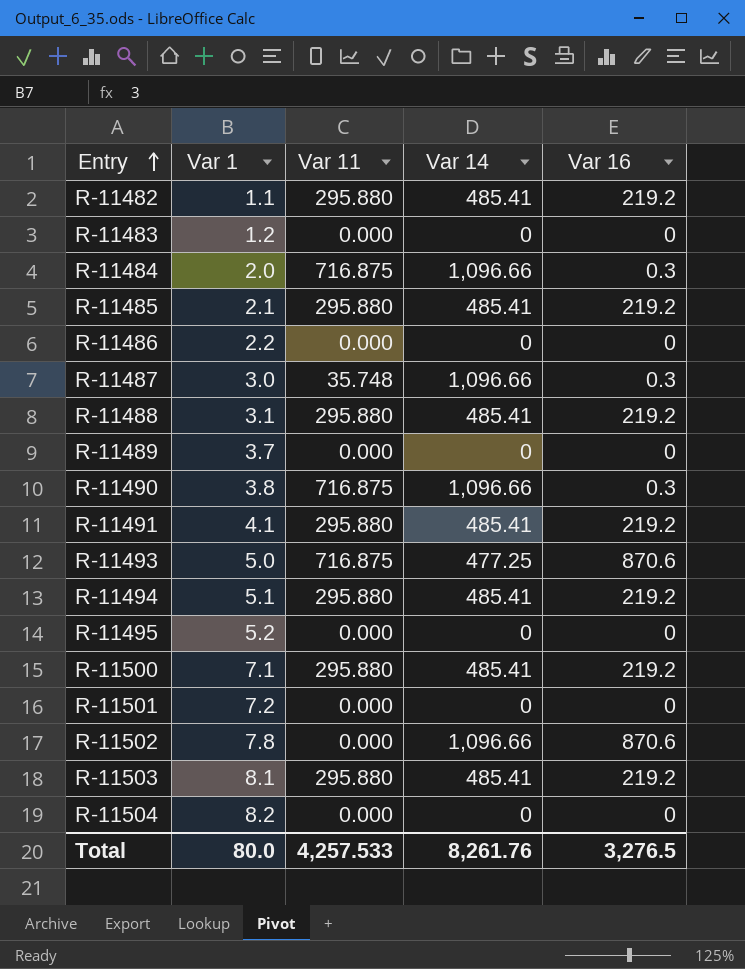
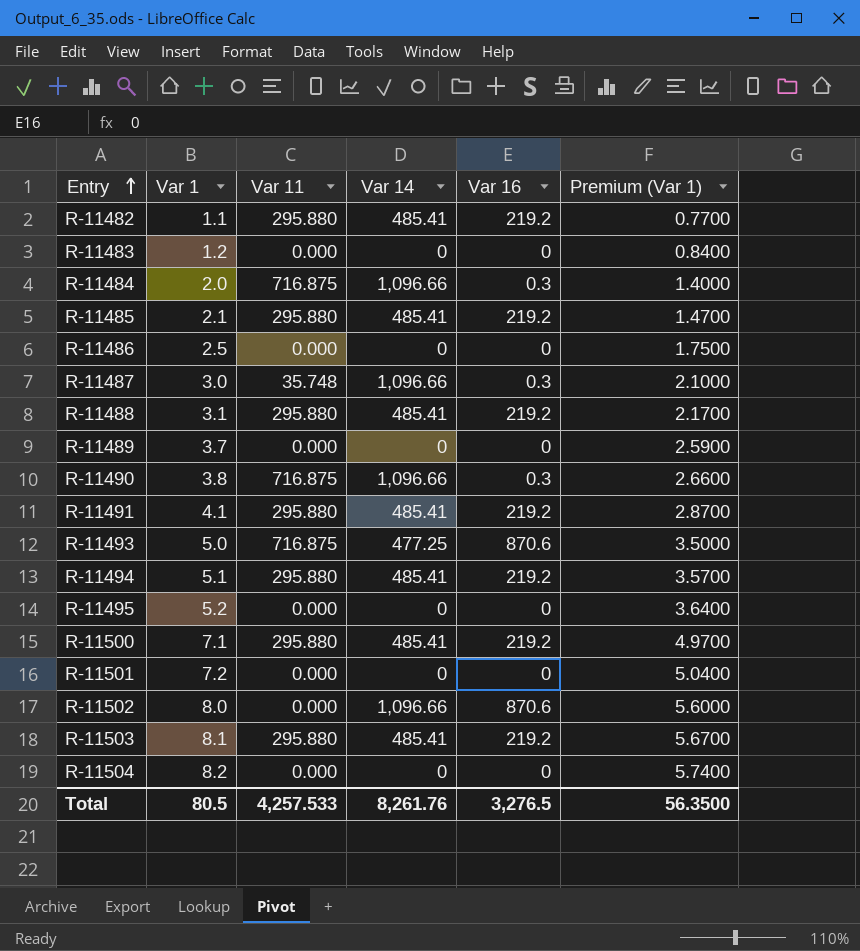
column Premium (Var 1) | formula: none -> [Var 1] * 0.7
R-11486 | Var 1: 2.2 -> 2.5
R-11502 | Var 1: 7.8 -> 8.0
Total | Var 1: 80.0 -> 80.5

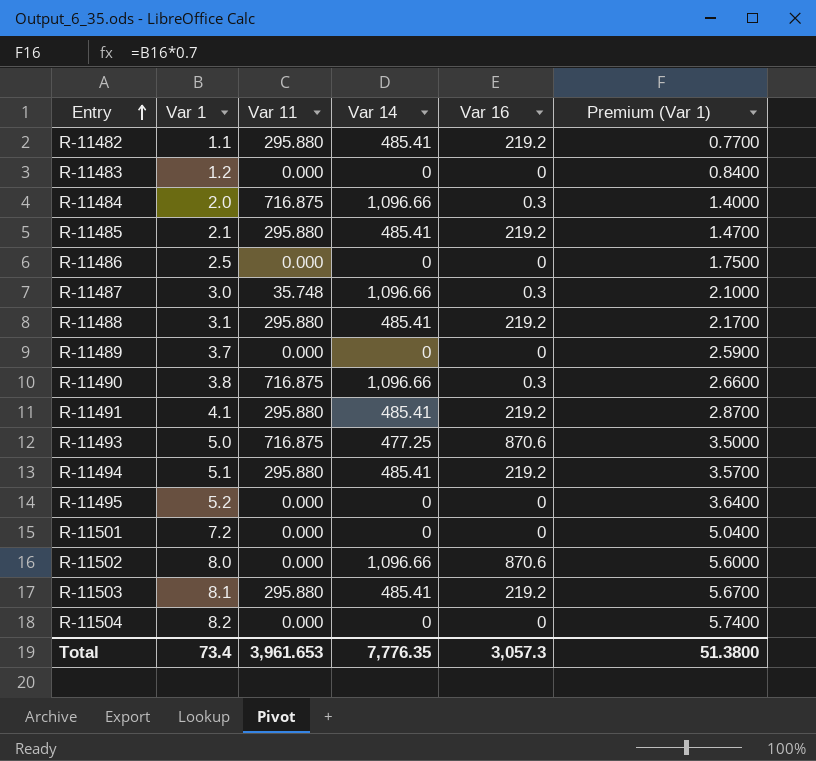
row R-11500: 7.1 | 295.880 | 485.41 | 219.2 | 4.9700 -> none
Total | Var 1: 80.5 -> 73.4
Total | Var 11: 4,257.533 -> 3,961.653
Total | Var 14: 8,261.76 -> 7,776.35
Total | Var 16: 3,276.5 -> 3,057.3
Total | Premium (Var 1): 56.3500 -> 51.3800

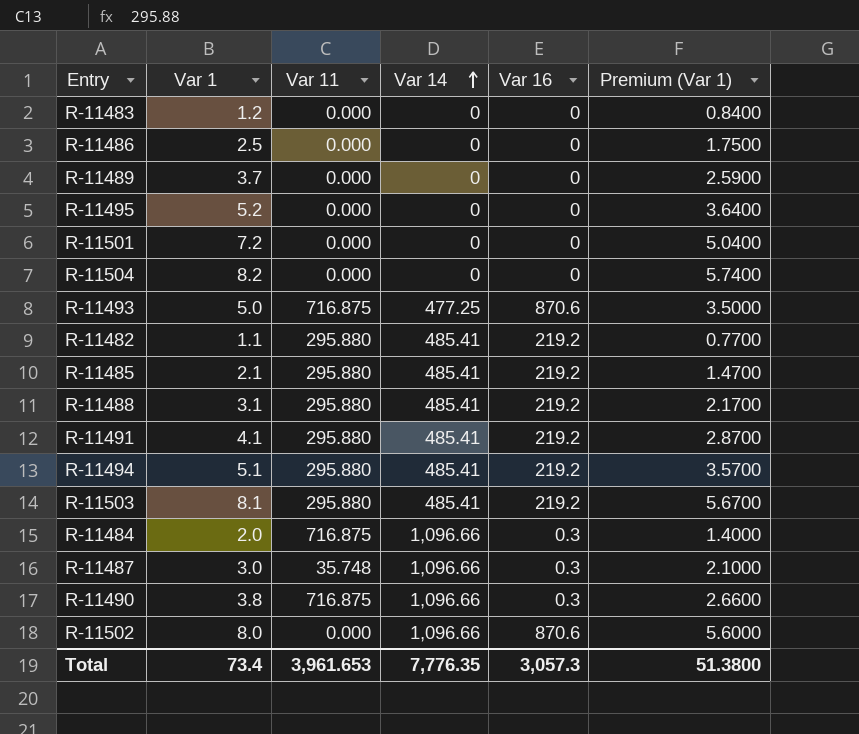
row order: Entry ascending -> Var 14 ascending

